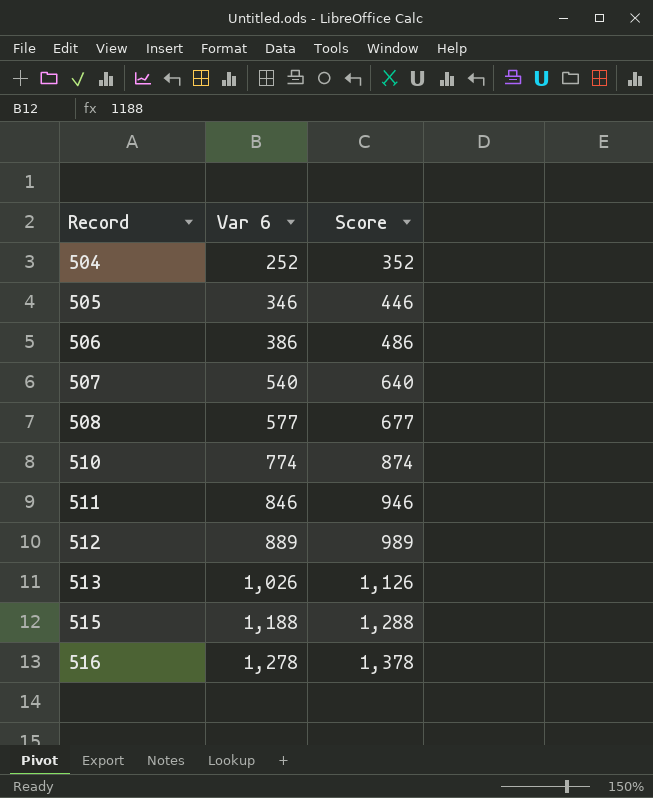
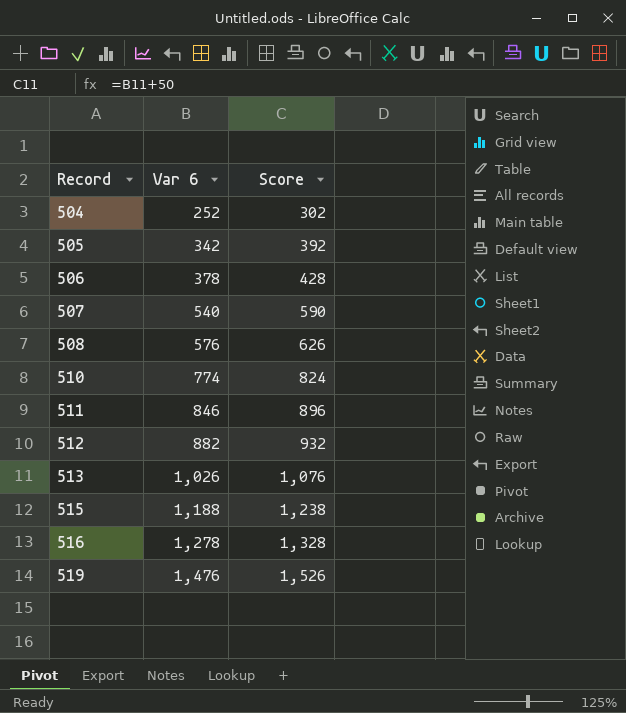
column Score | formula: [Var 6] + 100 -> [Var 6] + 50
505 | Var 6: 346 -> 342
506 | Var 6: 386 -> 378
508 | Var 6: 577 -> 576
512 | Var 6: 889 -> 882
row 519: none -> 1,476 | 1,526

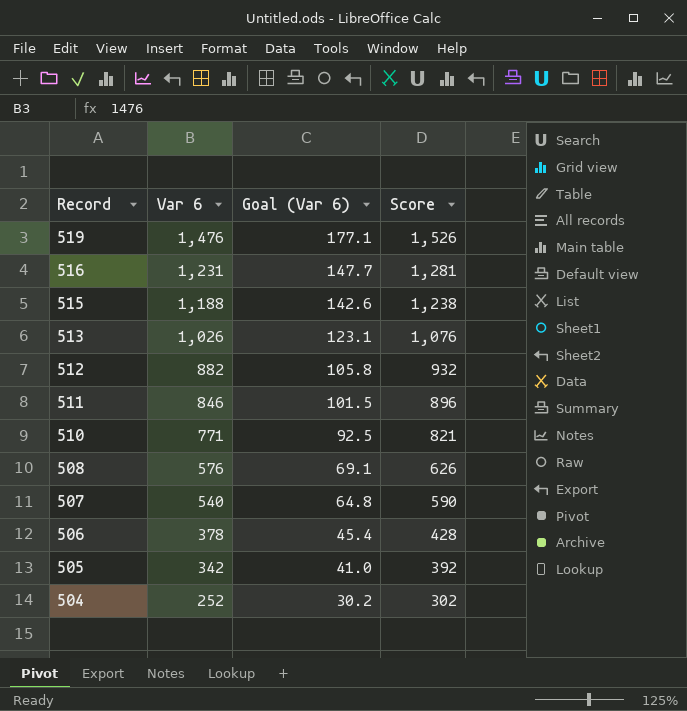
row order: Record ascending -> Record descending
column Goal (Var 6) | formula: none -> [Var 6] * 0.12
516 | Var 6: 1,278 -> 1,231
516 | Score: 1,328 -> 1,281
510 | Var 6: 774 -> 771
510 | Score: 824 -> 821

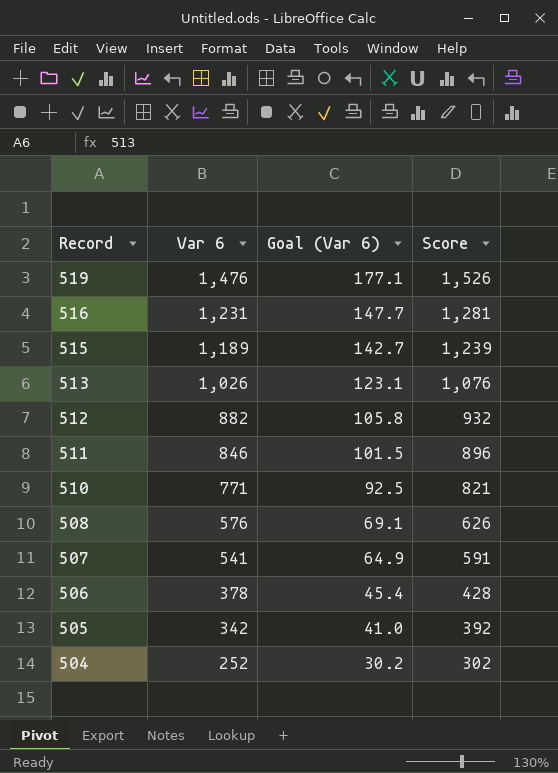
515 | Var 6: 1,188 -> 1,189
515 | Goal (Var 6): 142.6 -> 142.7
515 | Score: 1,238 -> 1,239
507 | Var 6: 540 -> 541
507 | Goal (Var 6): 64.8 -> 64.9
507 | Score: 590 -> 591

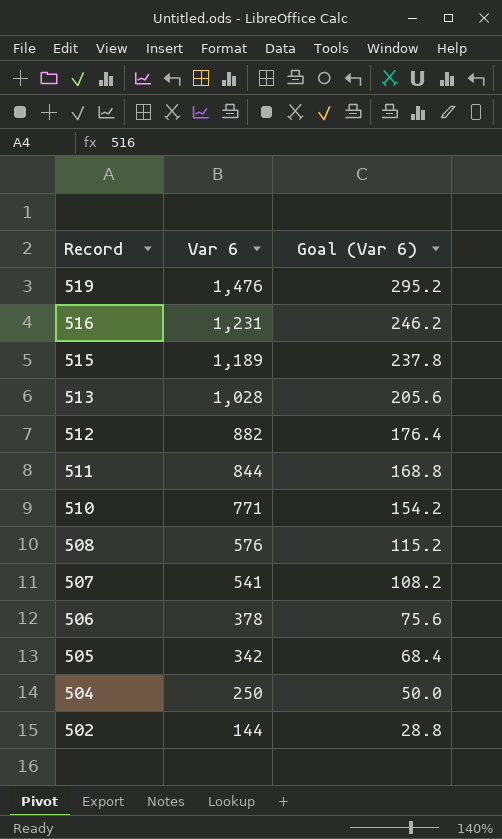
column Score | formula: [Var 6] + 50 -> none
column Goal (Var 6) | formula: [Var 6] * 0.12 -> [Var 6] * 0.2
513 | Var 6: 1,026 -> 1,028
511 | Var 6: 846 -> 844
504 | Var 6: 252 -> 250
row 502: none -> 144 | 28.8

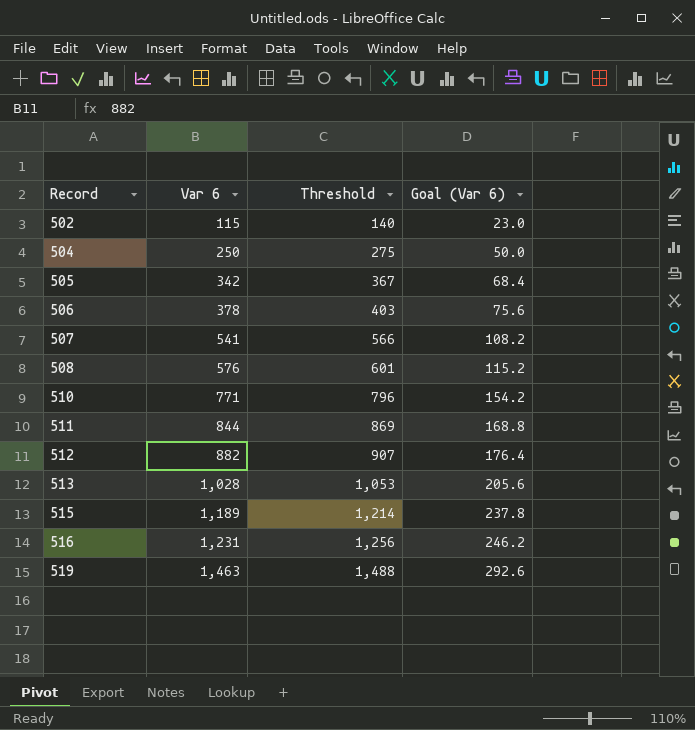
row order: Record descending -> Record ascending
column Threshold | formula: none -> [Var 6] + 25
502 | Var 6: 144 -> 115
502 | Goal (Var 6): 28.8 -> 23.0
519 | Var 6: 1,476 -> 1,463
519 | Goal (Var 6): 295.2 -> 292.6

